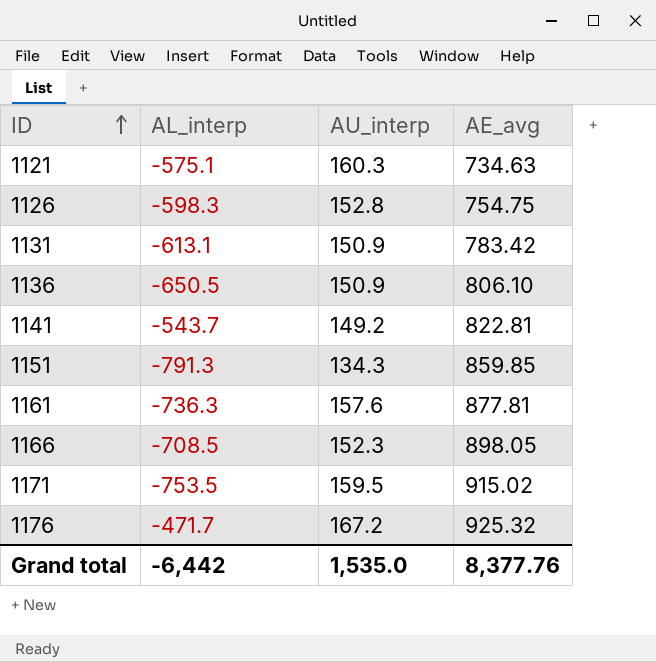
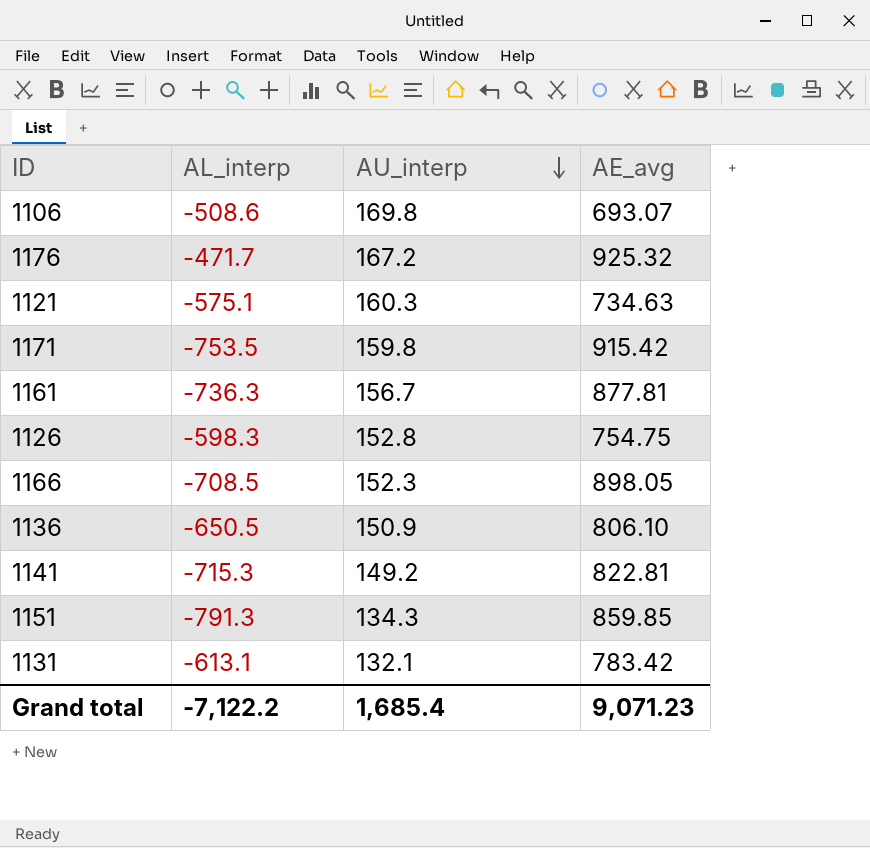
row order: ID ascending -> AU_interp descending
row 1106: none -> -508.6 | 169.8 | 693.07
1171 | AU_interp: 159.5 -> 159.8
1171 | AE_avg: 915.02 -> 915.42
1161 | AU_interp: 157.6 -> 156.7
1141 | AL_interp: -543.7 -> -715.3
1131 | AU_interp: 150.9 -> 132.1
Grand total | AL_interp: -6,442 -> -7,122.2
Grand total | AU_interp: 1,535.0 -> 1,685.4
Grand total | AE_avg: 8,377.76 -> 9,071.23

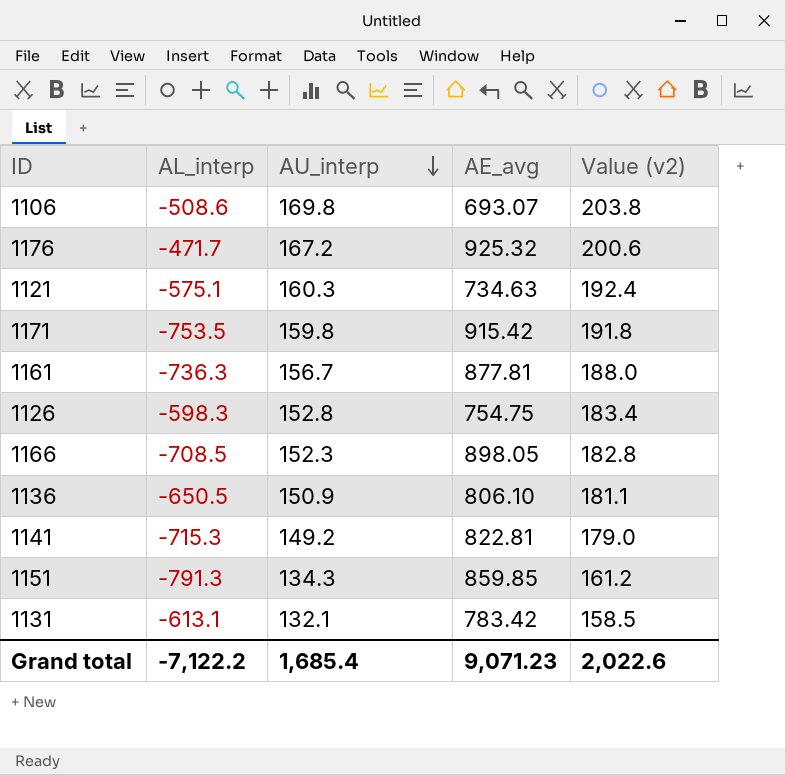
column Value (v2) | formula: none -> [AU_interp] * 1.2

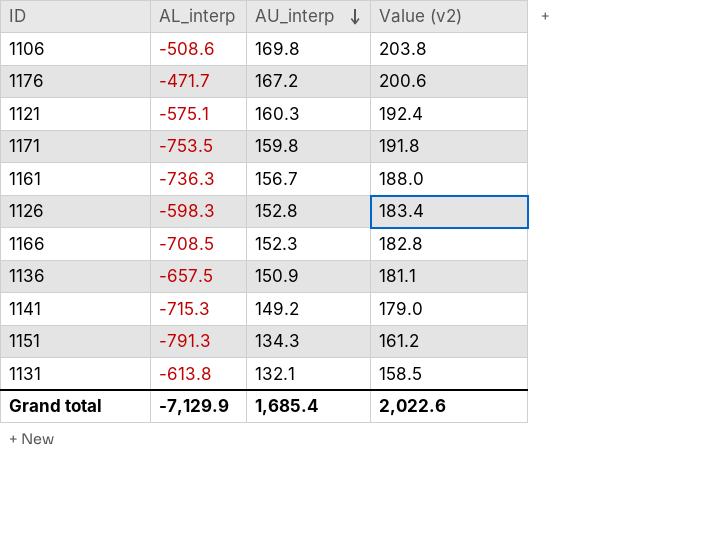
column AE_avg | position: 4 -> none
1136 | AL_interp: -650.5 -> -657.5
1131 | AL_interp: -613.1 -> -613.8
Grand total | AL_interp: -7,122.2 -> -7,129.9

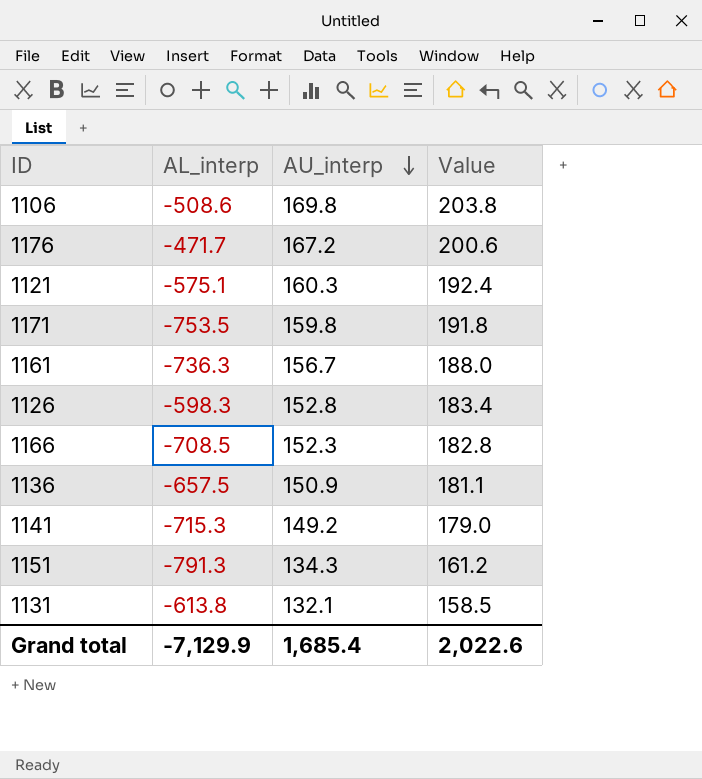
column name: Value (v2) -> Value

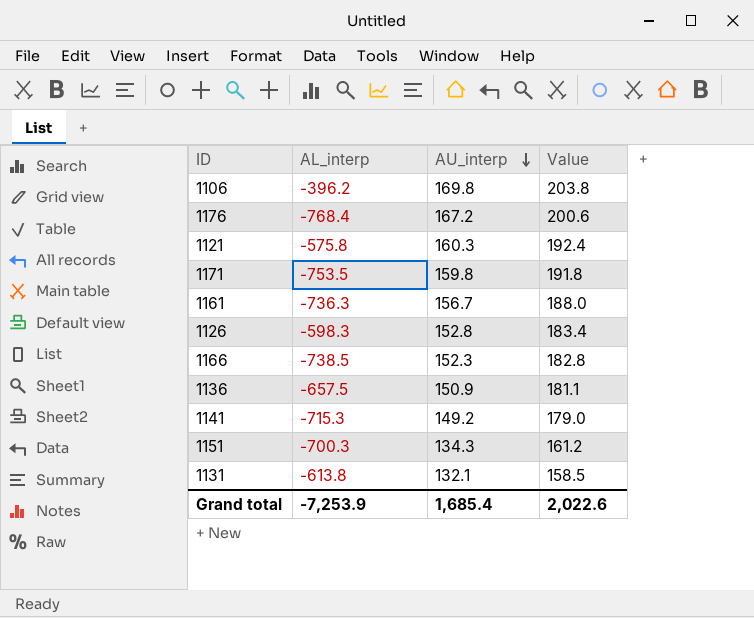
1106 | AL_interp: -508.6 -> -396.2
1176 | AL_interp: -471.7 -> -768.4
1121 | AL_interp: -575.1 -> -575.8
1166 | AL_interp: -708.5 -> -738.5
1151 | AL_interp: -791.3 -> -700.3
Grand total | AL_interp: -7,129.9 -> -7,253.9

